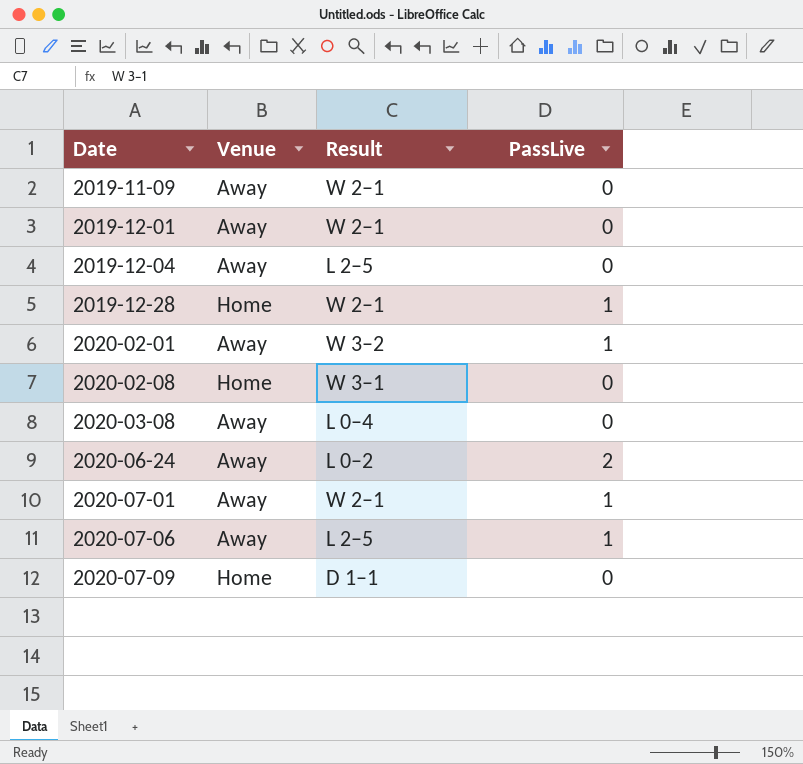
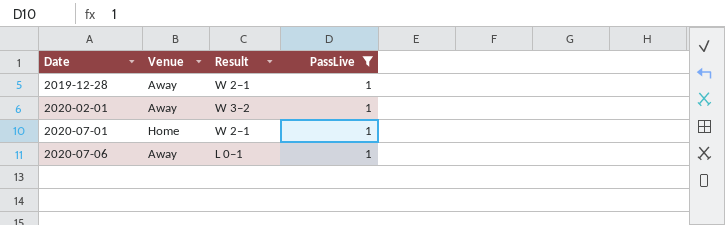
filter: none -> PassLive = 1
2019-12-28 | Venue: Home -> Away
2020-07-01 | Venue: Away -> Home
2020-07-06 | Result: L 2–5 -> L 0–1

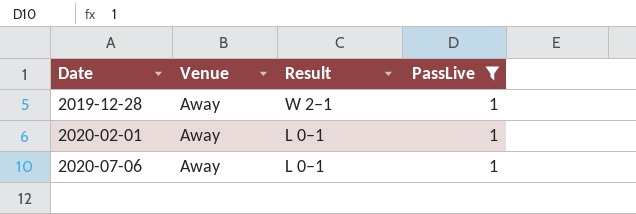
row 2020-07-01: Home | W 2–1 | 1 -> none
2020-02-01 | Result: W 3–2 -> L 0–1

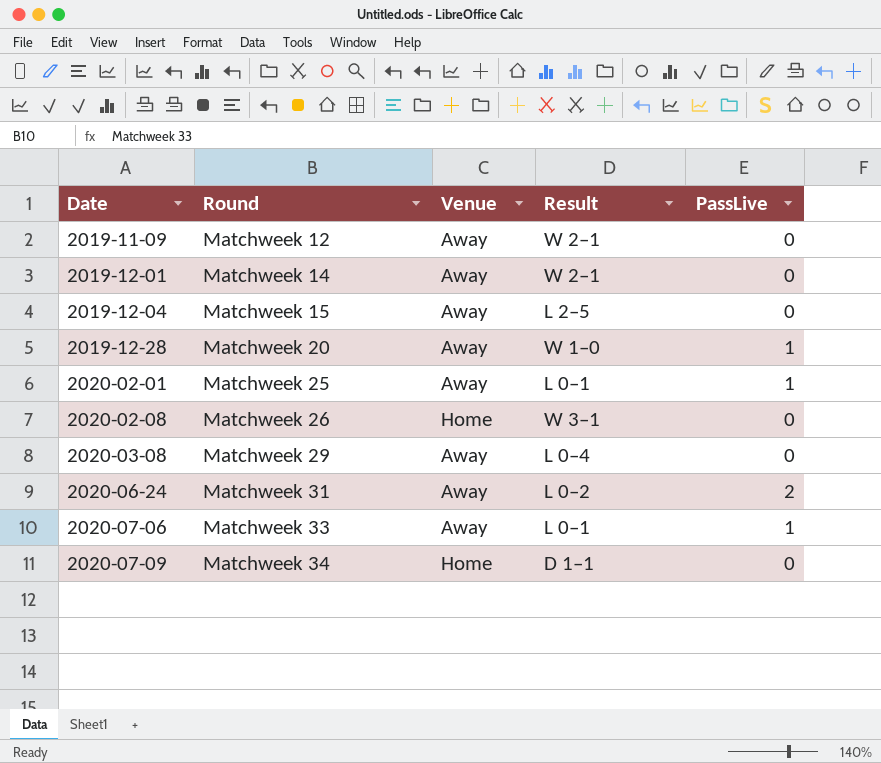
filter: PassLive = 1 -> none
column Round | position: none -> 2
2019-12-28 | Result: W 2–1 -> W 1–0

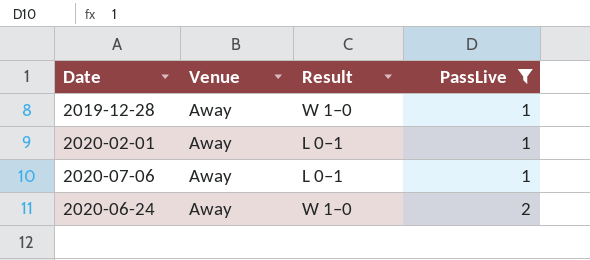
filter: none -> PassLive != 0
row order: Date ascending -> PassLive ascending
column Round | position: 2 -> none
2020-06-24 | Result: L 0–2 -> W 1–0

